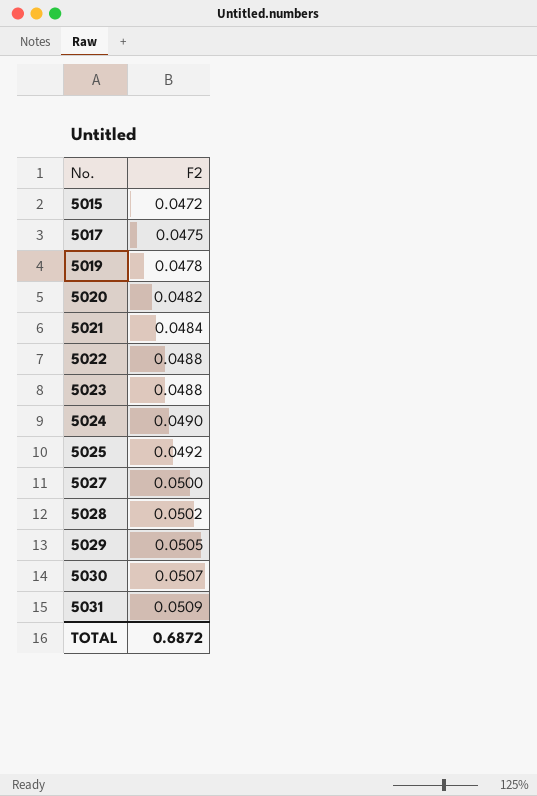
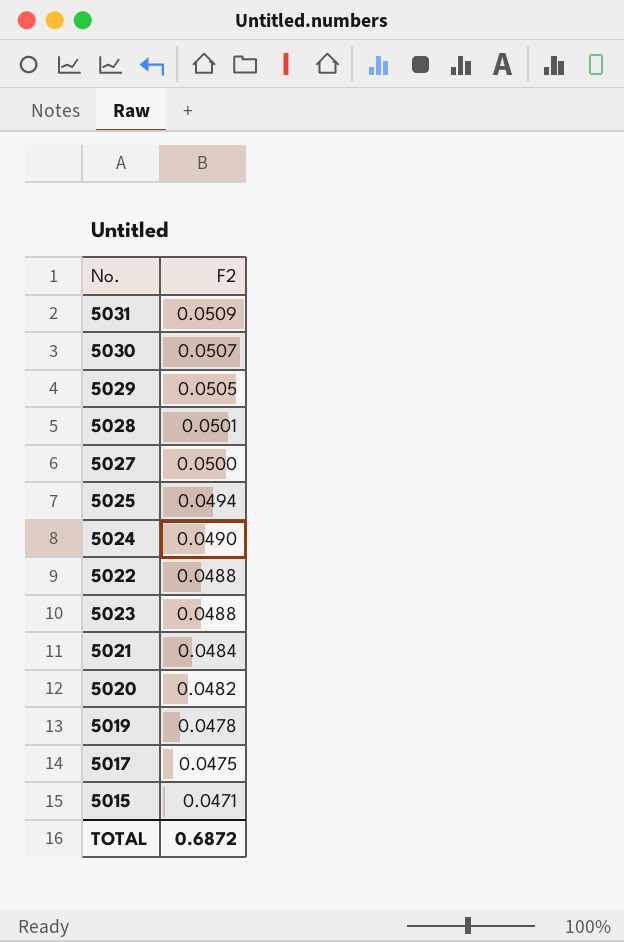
row order: No. ascending -> F2 descending
5028 | F2: 0.0502 -> 0.0501
5025 | F2: 0.0492 -> 0.0494
5015 | F2: 0.0472 -> 0.0471

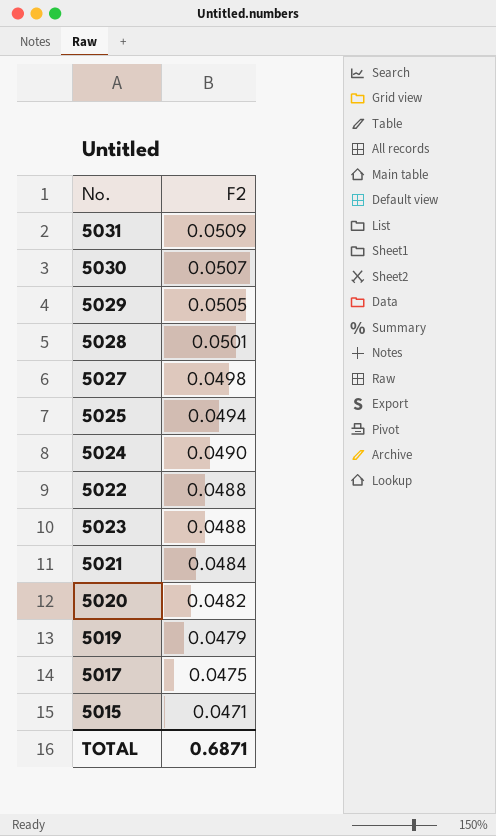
5027 | F2: 0.0500 -> 0.0498
5019 | F2: 0.0478 -> 0.0479
TOTAL | F2: 0.6872 -> 0.6871

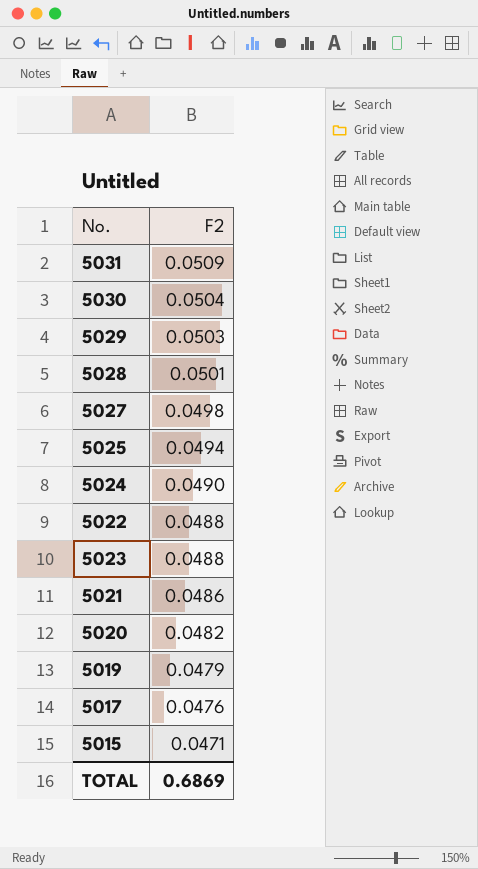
5030 | F2: 0.0507 -> 0.0504
5029 | F2: 0.0505 -> 0.0503
5021 | F2: 0.0484 -> 0.0486
5017 | F2: 0.0475 -> 0.0476
TOTAL | F2: 0.6871 -> 0.6869

